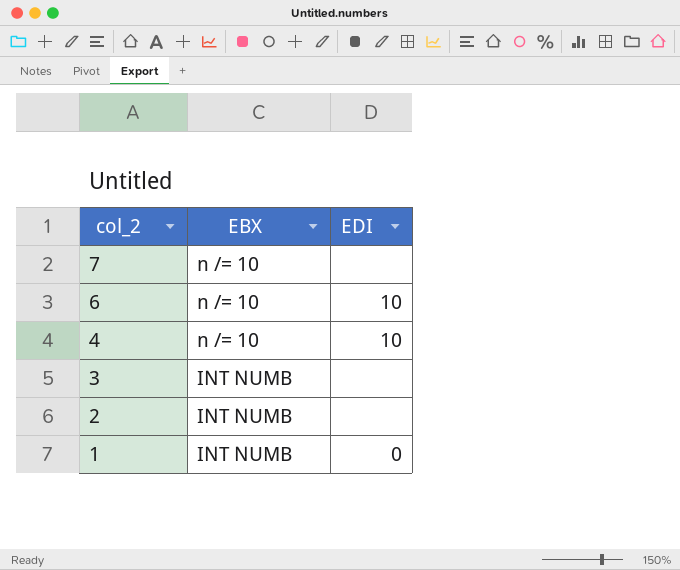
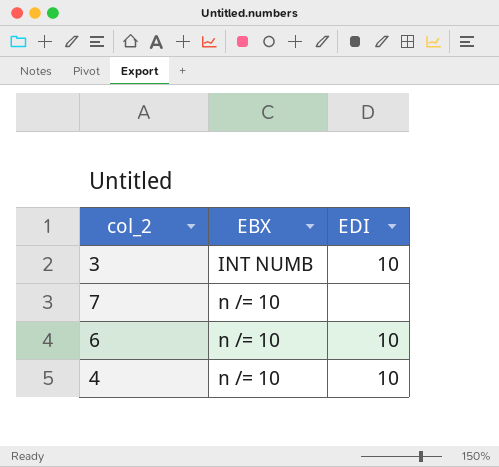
row order: col_2 descending -> EBX ascending
row 2: INT NUMB | none -> none
row 1: INT NUMB | 0 -> none
3 | EDI: none -> 10

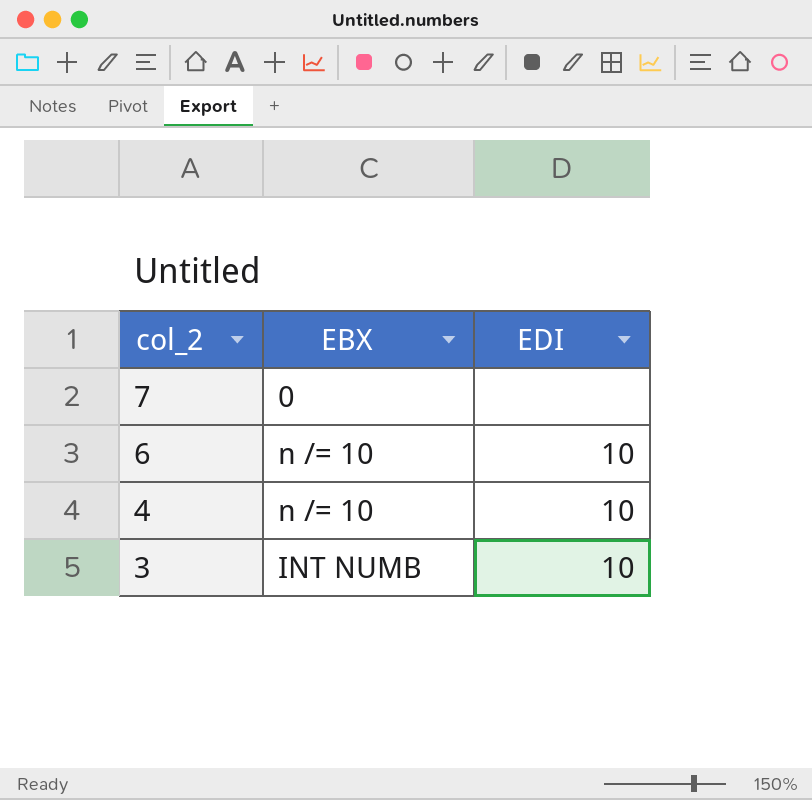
row order: EBX ascending -> col_2 descending
7 | EBX: n /= 10 -> 0

